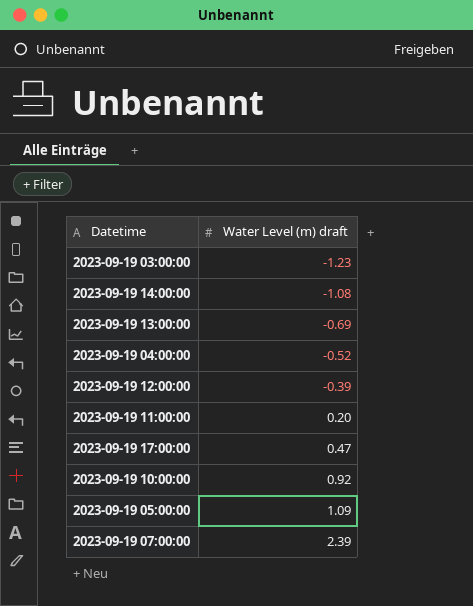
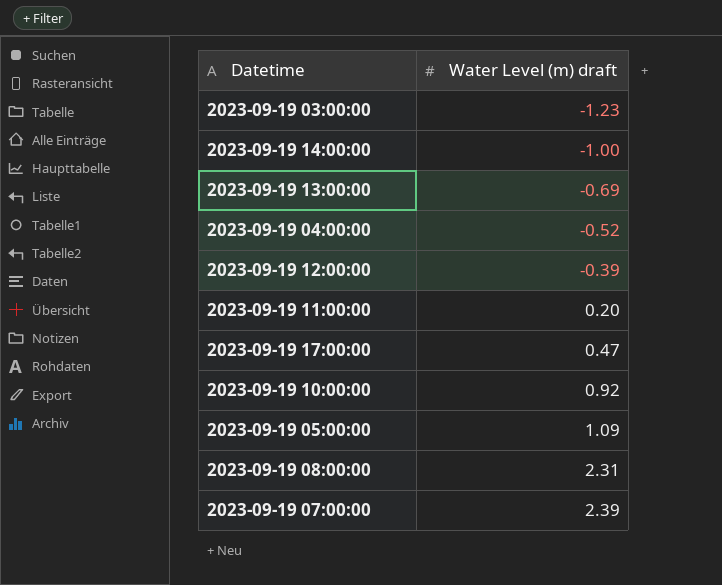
2023-09-19 14:00:00 | Water Level (m) draft: -1.08 -> -1.00
row 2023-09-19 08:00:00: none -> 2.31

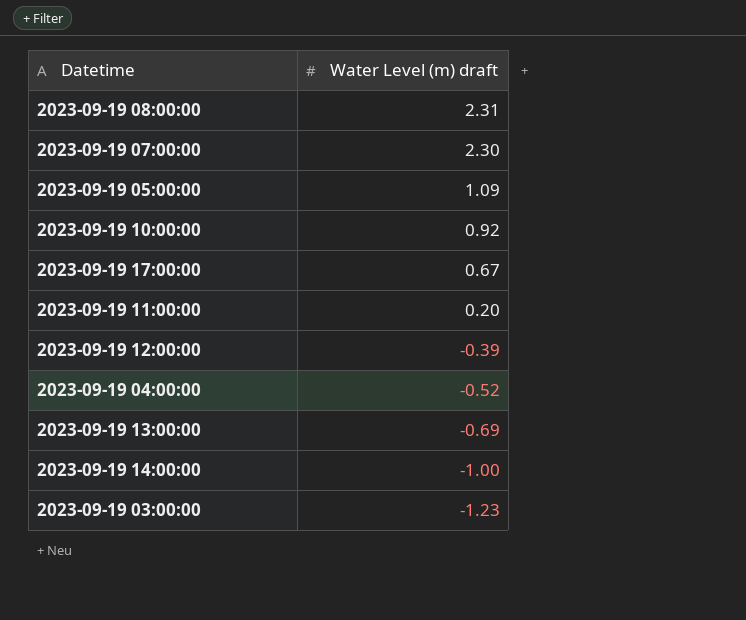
row order: Water Level (m) draft ascending -> Water Level (m) draft descending
2023-09-19 07:00:00 | Water Level (m) draft: 2.39 -> 2.30
2023-09-19 17:00:00 | Water Level (m) draft: 0.47 -> 0.67

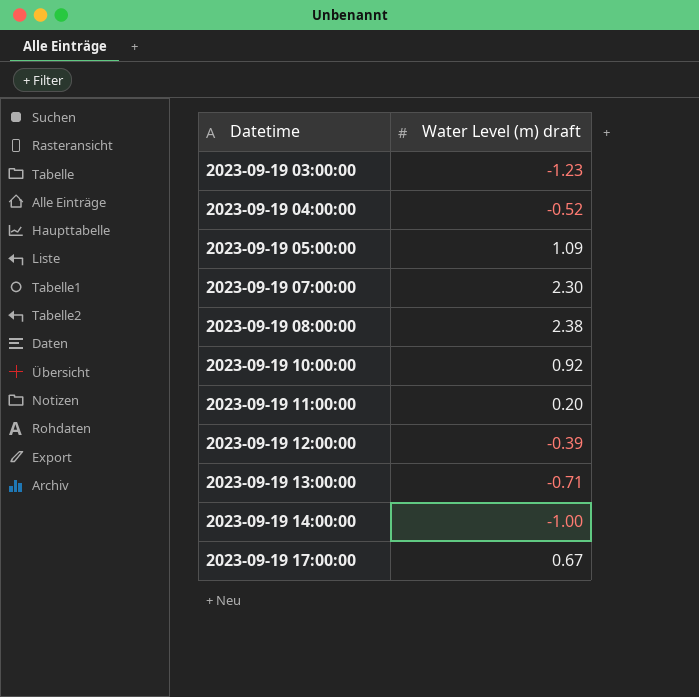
row order: Water Level (m) draft descending -> Datetime ascending
2023-09-19 08:00:00 | Water Level (m) draft: 2.31 -> 2.38
2023-09-19 13:00:00 | Water Level (m) draft: -0.69 -> -0.71

